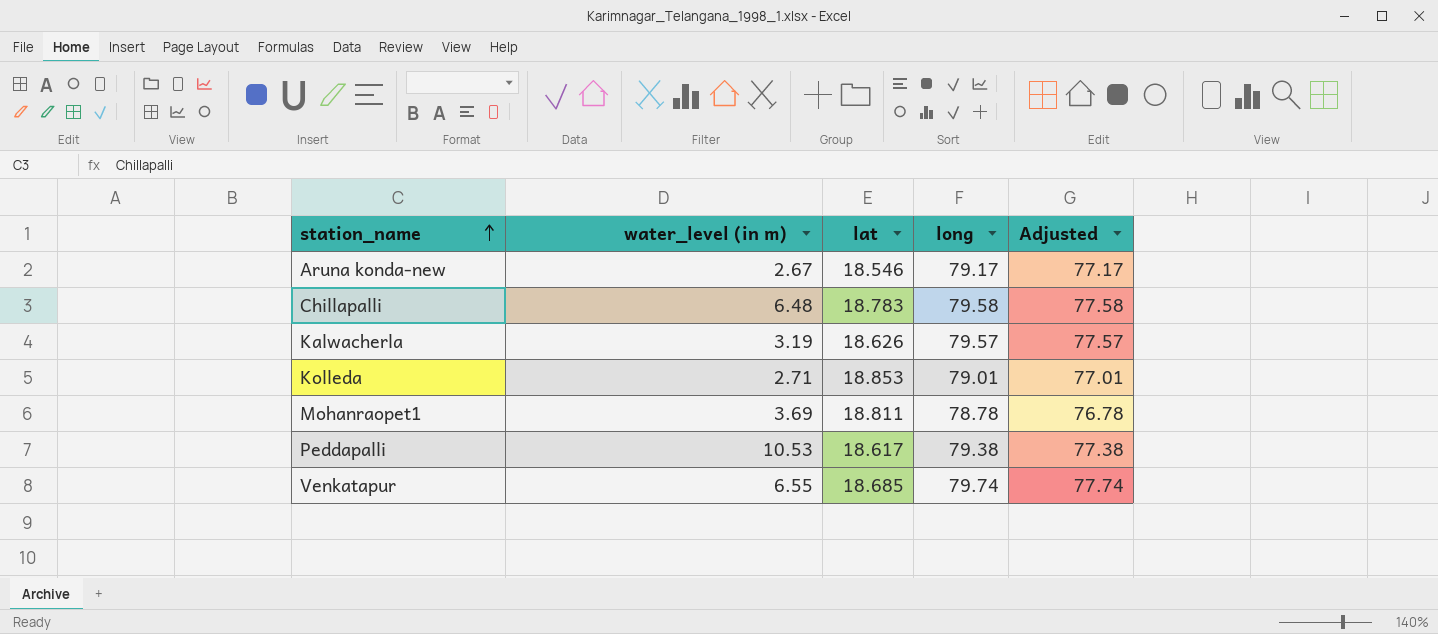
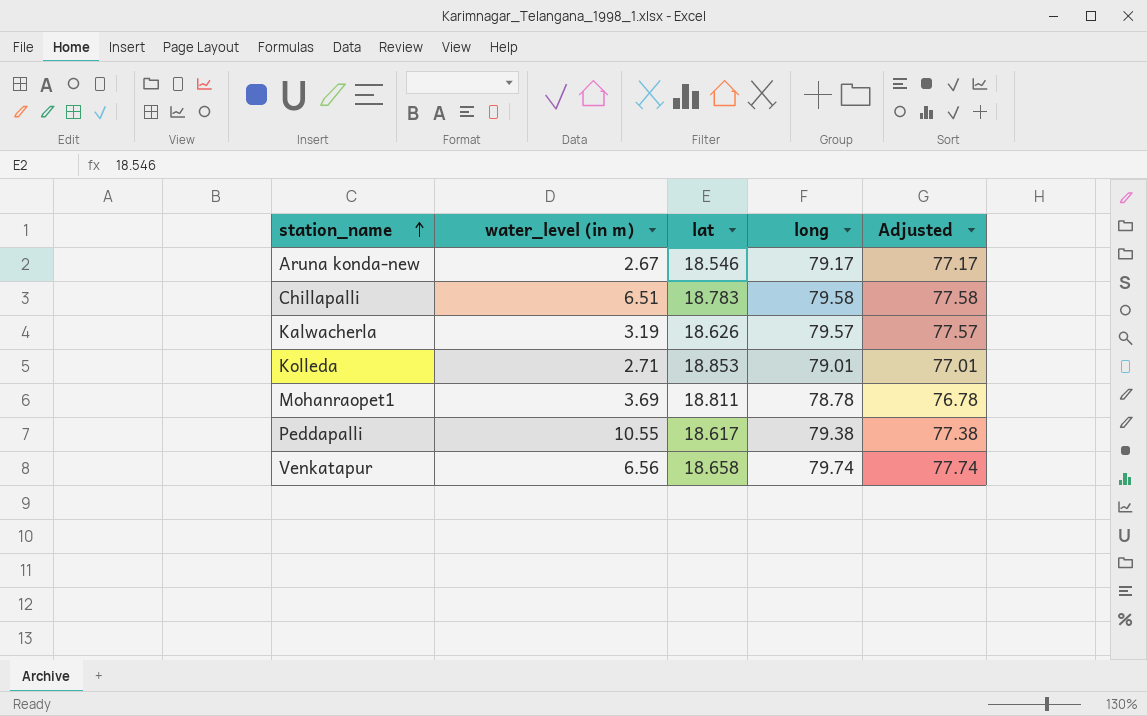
Chillapalli | water_level (in m): 6.48 -> 6.51
Peddapalli | water_level (in m): 10.53 -> 10.55
Venkatapur | water_level (in m): 6.55 -> 6.56
Venkatapur | lat: 18.685 -> 18.658

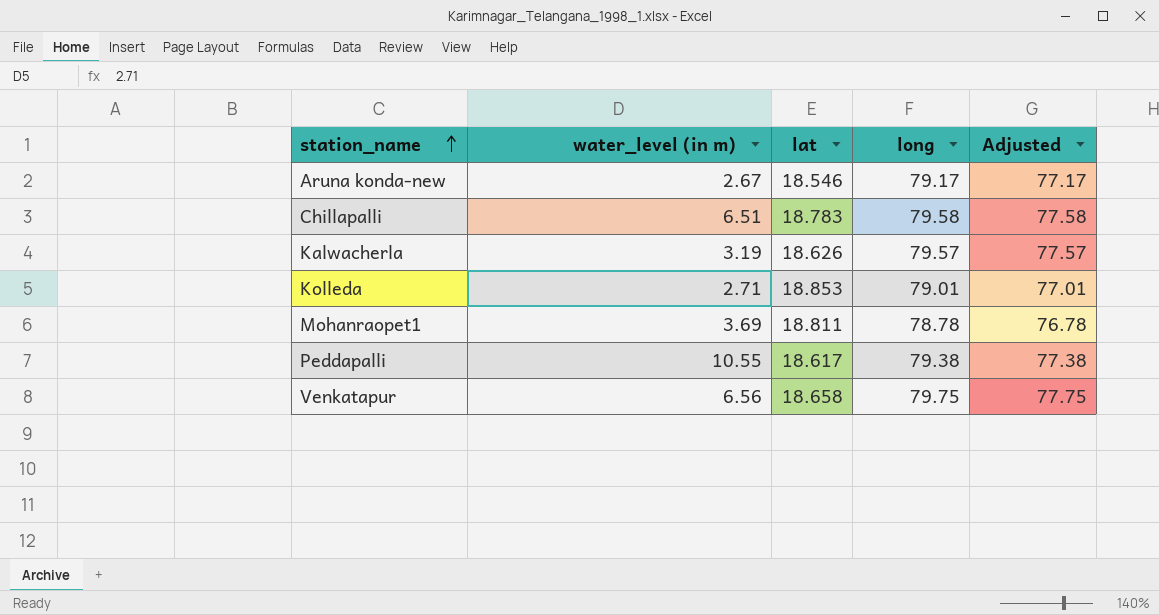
Venkatapur | long: 79.74 -> 79.75
Venkatapur | Adjusted: 77.74 -> 77.75

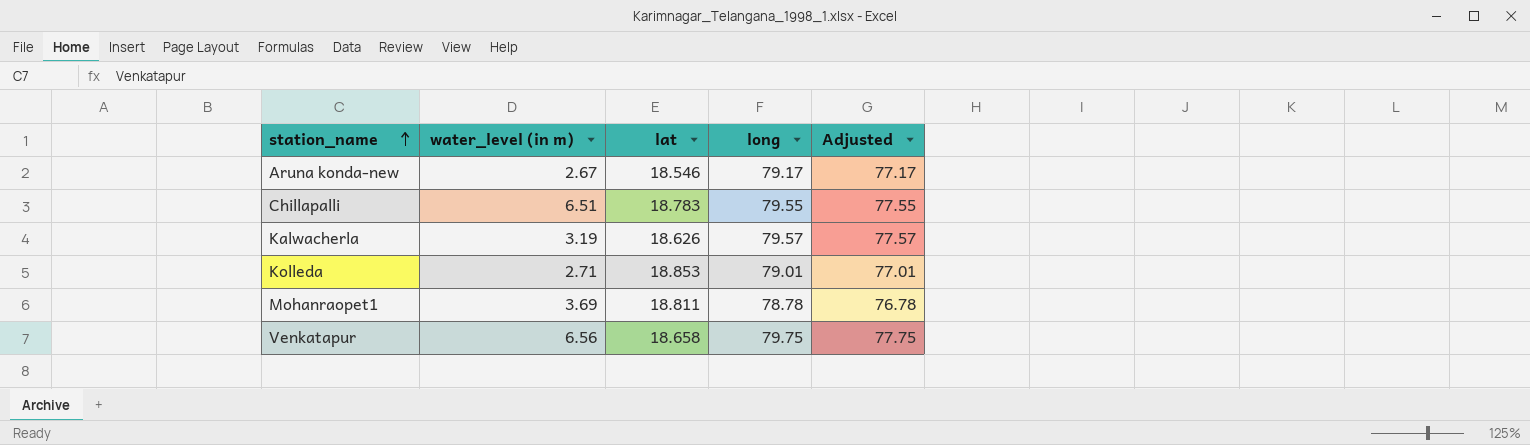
row Peddapalli: 10.55 | 18.617 | 79.38 | 77.38 -> none
Chillapalli | long: 79.58 -> 79.55
Chillapalli | Adjusted: 77.58 -> 77.55

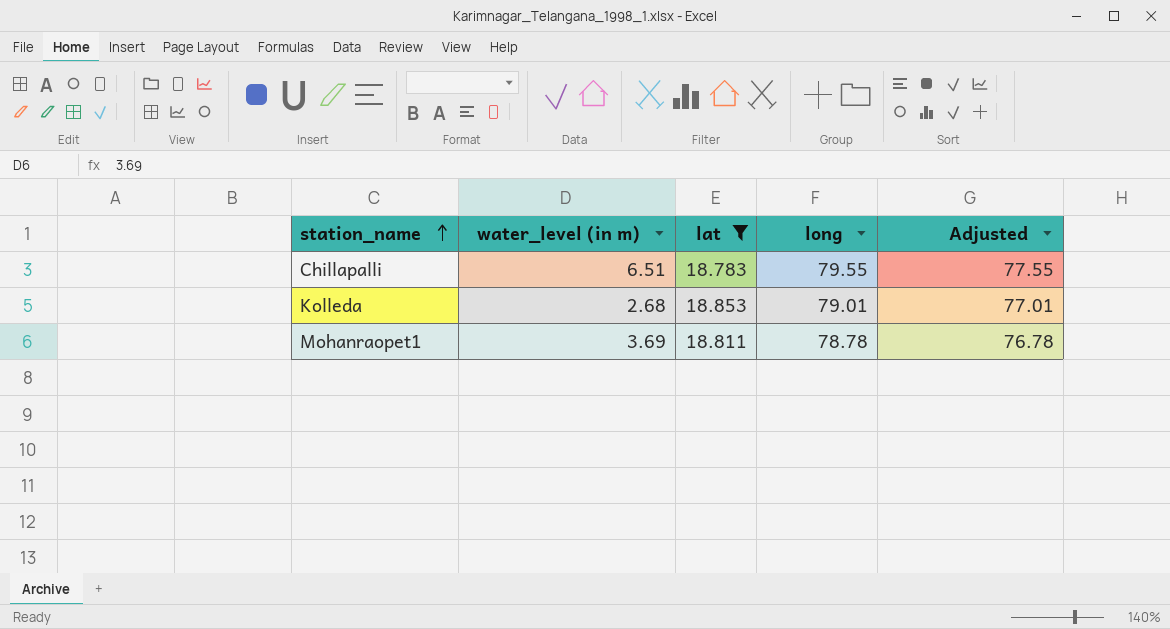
filter: none -> lat >= 18.783
Kolleda | water_level (in m): 2.71 -> 2.68

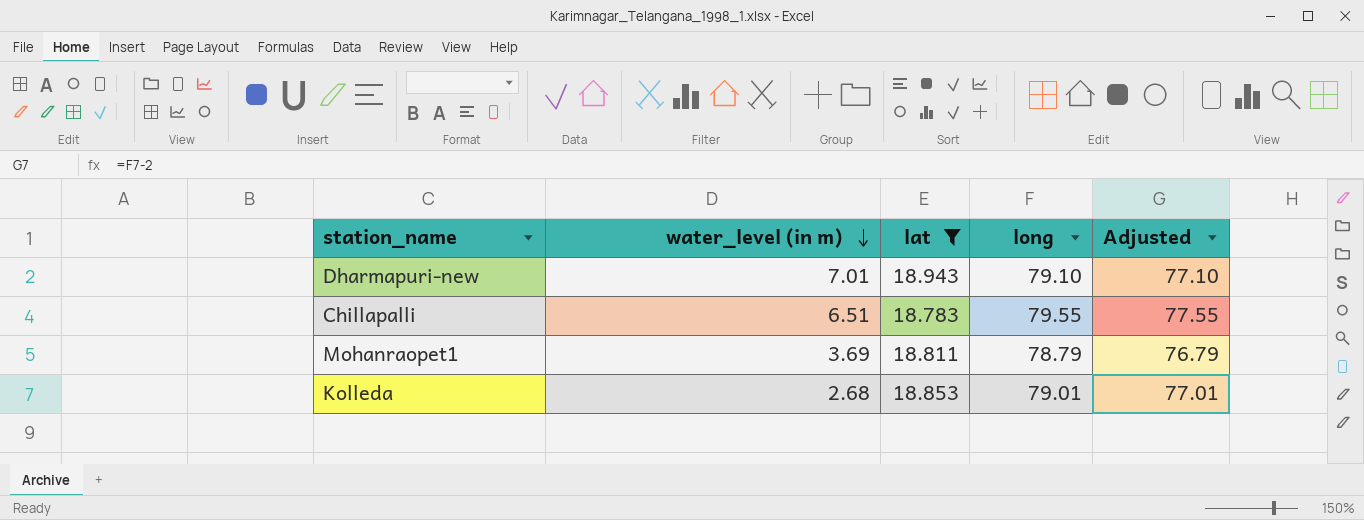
row order: station_name ascending -> water_level (in m) descending
row Dharmapuri-new: none -> 7.01 | 18.943 | 79.10 | 77.10
Mohanraopet1 | long: 78.78 -> 78.79
Mohanraopet1 | Adjusted: 76.78 -> 76.79

